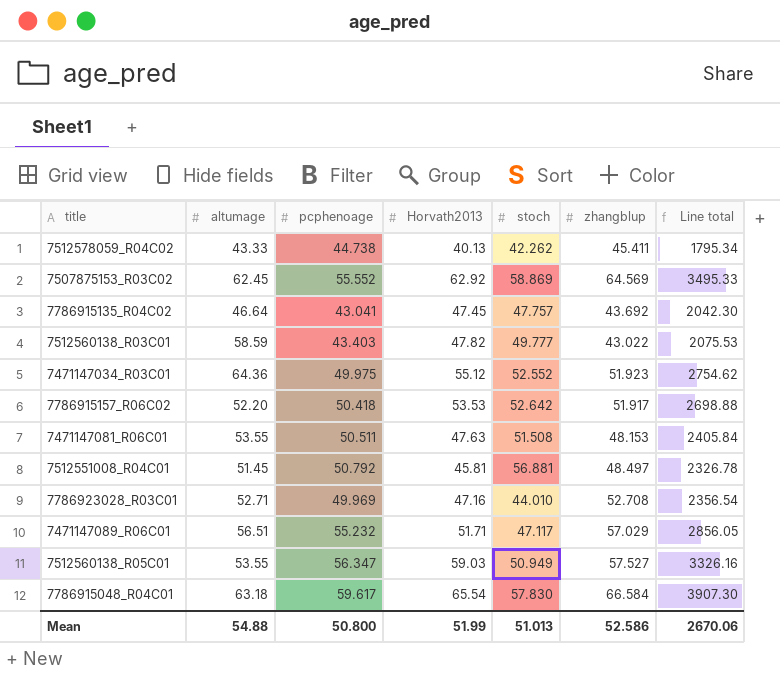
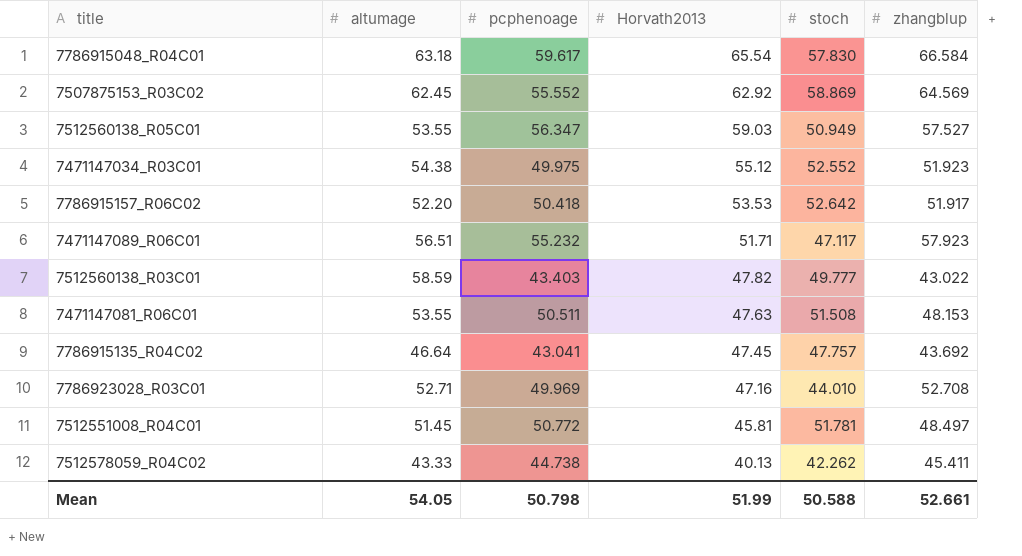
row order: none -> Horvath2013 descending
column Line total | formula: [pcphenoage] * [Horvath2013] -> none
7471147034_R03C01 | altumage: 64.36 -> 54.38
7471147089_R06C01 | zhangblup: 57.029 -> 57.923
7512551008_R04C01 | pcphenoage: 50.792 -> 50.772
7512551008_R04C01 | stoch: 56.881 -> 51.781
Mean | altumage: 54.88 -> 54.05
Mean | pcphenoage: 50.800 -> 50.798
Mean | stoch: 51.013 -> 50.588
Mean | zhangblup: 52.586 -> 52.661

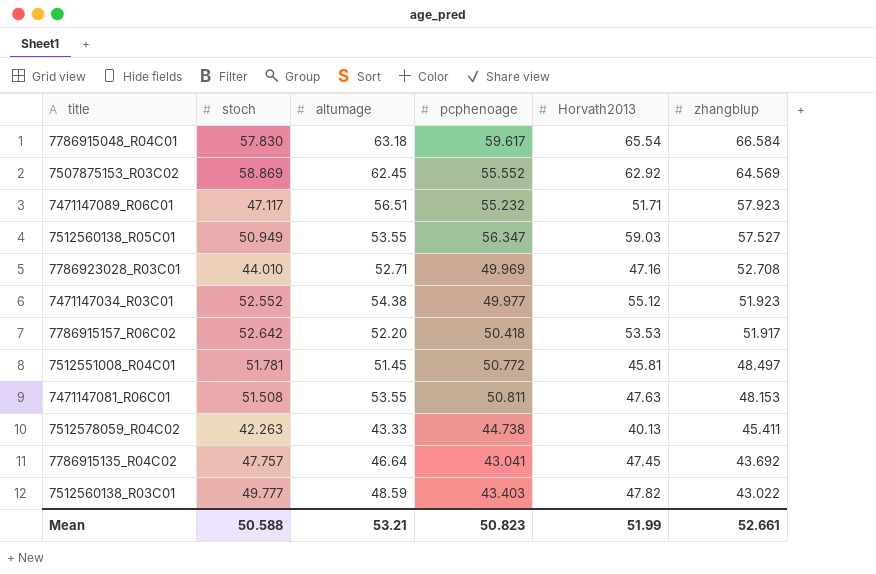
row order: Horvath2013 descending -> zhangblup descending
column stoch | position: 5 -> 2
7471147034_R03C01 | pcphenoage: 49.975 -> 49.977
7471147081_R06C01 | pcphenoage: 50.511 -> 50.811
7512578059_R04C02 | stoch: 42.262 -> 42.263
7512560138_R03C01 | altumage: 58.59 -> 48.59
Mean | altumage: 54.05 -> 53.21
Mean | pcphenoage: 50.798 -> 50.823

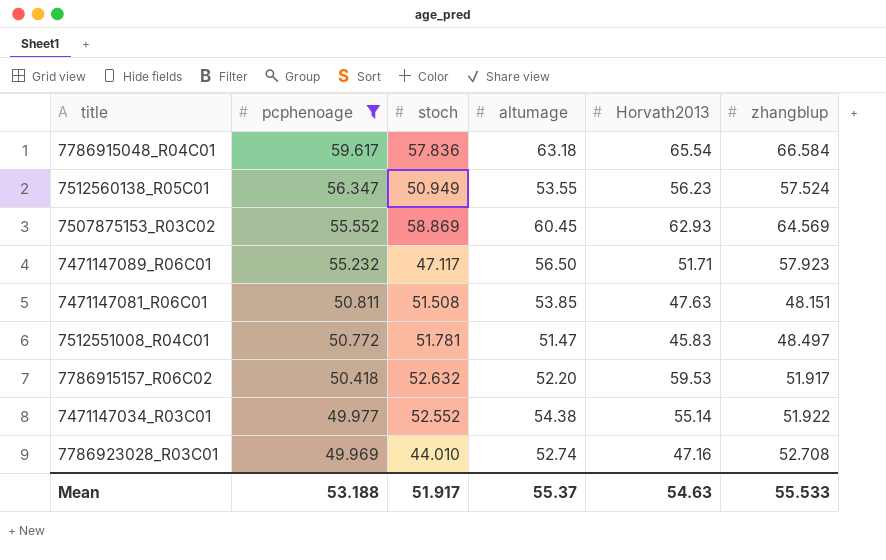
filter: none -> pcphenoage >= 49.969
row order: zhangblup descending -> pcphenoage descending
column pcphenoage | position: 4 -> 2
7786915048_R04C01 | stoch: 57.830 -> 57.836
7512560138_R05C01 | Horvath2013: 59.03 -> 56.23
7512560138_R05C01 | zhangblup: 57.527 -> 57.524
7507875153_R03C02 | altumage: 62.45 -> 60.45
7507875153_R03C02 | Horvath2013: 62.92 -> 62.93
7471147089_R06C01 | altumage: 56.51 -> 56.50
7471147081_R06C01 | altumage: 53.55 -> 53.85
7471147081_R06C01 | zhangblup: 48.153 -> 48.151
7512551008_R04C01 | altumage: 51.45 -> 51.47
7512551008_R04C01 | Horvath2013: 45.81 -> 45.83
7786915157_R06C02 | stoch: 52.642 -> 52.632
7786915157_R06C02 | Horvath2013: 53.53 -> 59.53
7471147034_R03C01 | Horvath2013: 55.12 -> 55.14
7471147034_R03C01 | zhangblup: 51.923 -> 51.922
7786923028_R03C01 | altumage: 52.71 -> 52.74
Mean | pcphenoage: 50.823 -> 53.188
Mean | stoch: 50.588 -> 51.917
Mean | altumage: 53.21 -> 55.37
Mean | Horvath2013: 51.99 -> 54.63
Mean | zhangblup: 52.661 -> 55.533

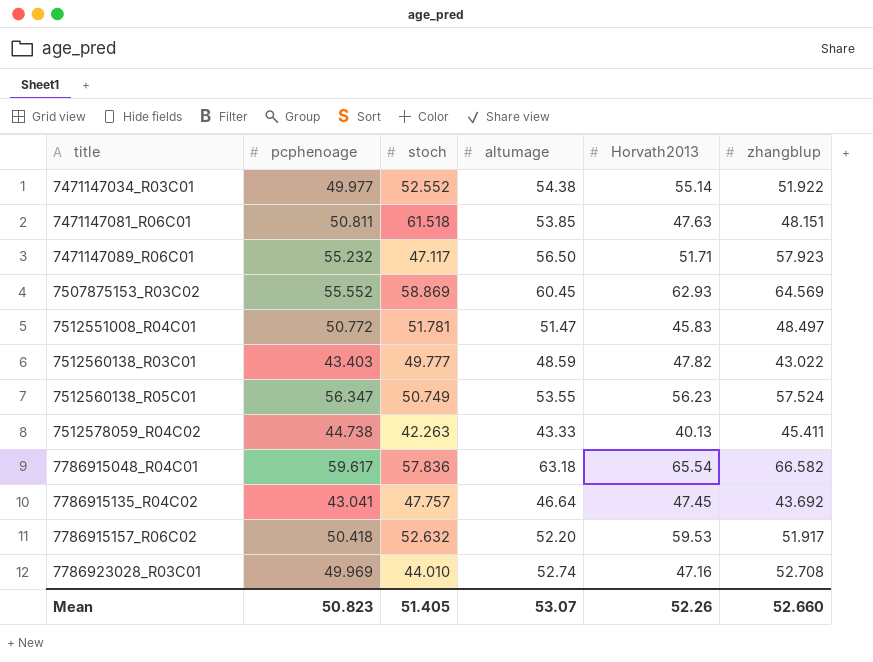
filter: pcphenoage >= 49.969 -> none
row order: pcphenoage descending -> title ascending
7471147081_R06C01 | stoch: 51.508 -> 61.518
7512560138_R05C01 | stoch: 50.949 -> 50.749
7786915048_R04C01 | zhangblup: 66.584 -> 66.582
Mean | pcphenoage: 53.188 -> 50.823
Mean | stoch: 51.917 -> 51.405
Mean | altumage: 55.37 -> 53.07
Mean | Horvath2013: 54.63 -> 52.26
Mean | zhangblup: 55.533 -> 52.660

